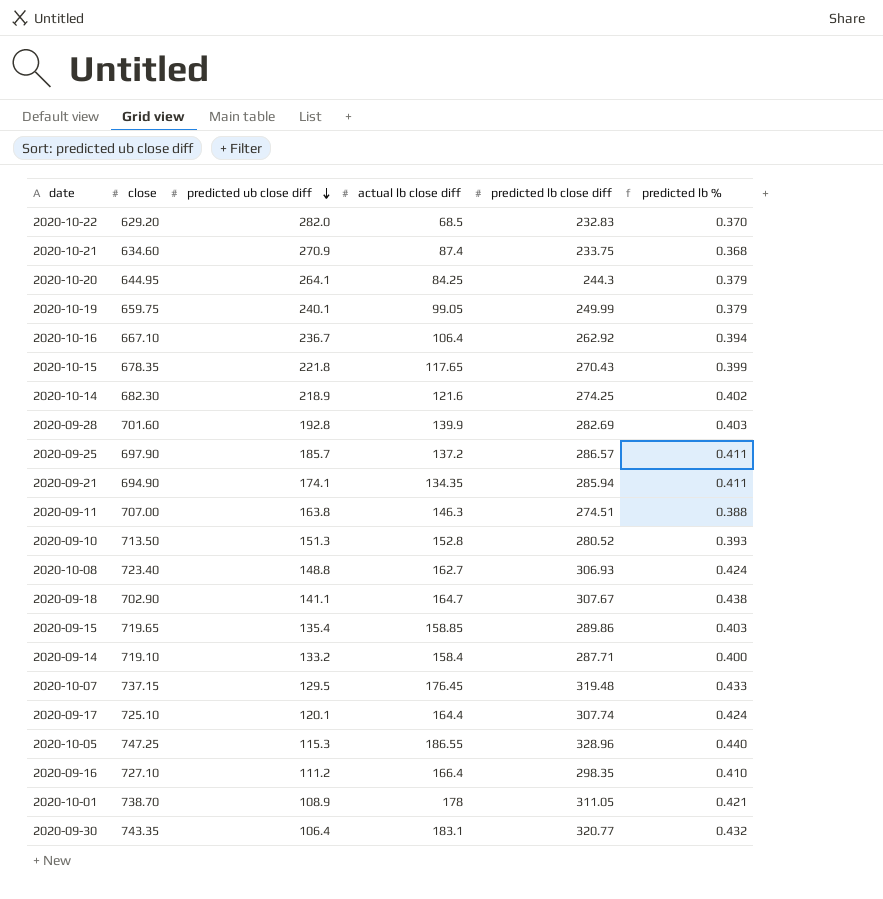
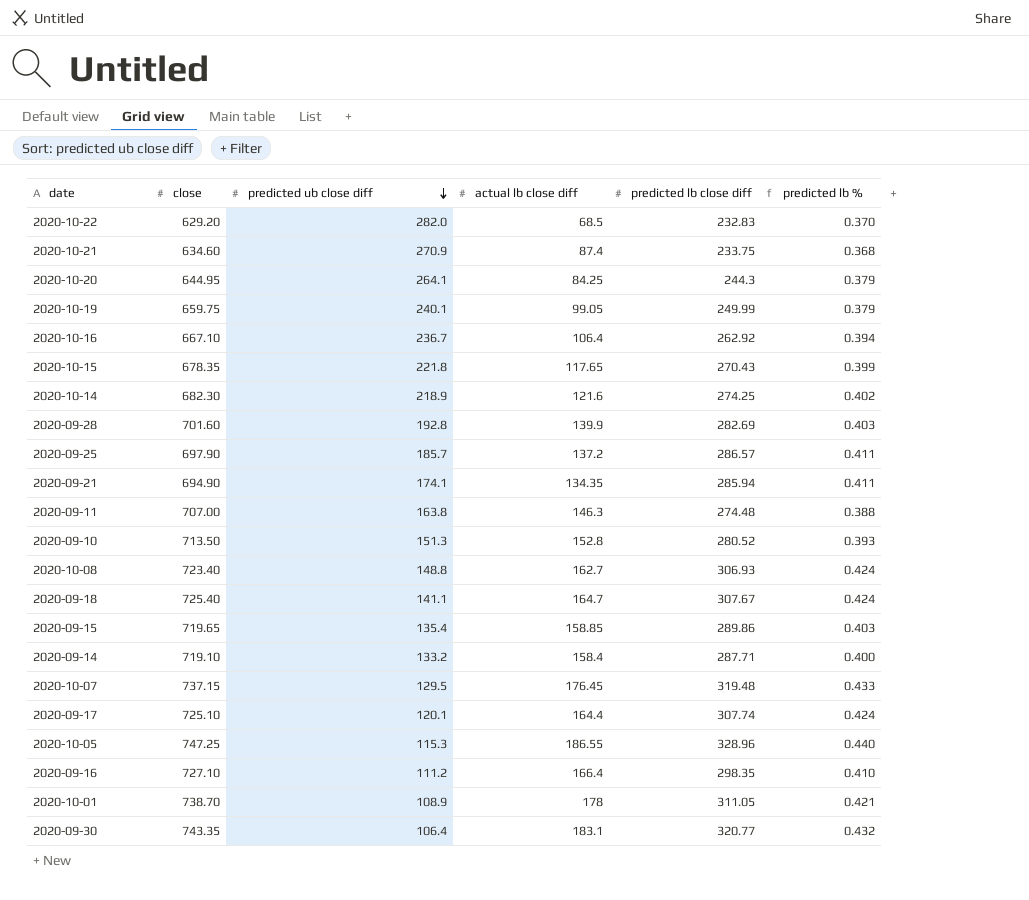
2020-09-11 | predicted lb close diff: 274.51 -> 274.48
2020-09-18 | close: 702.90 -> 725.40
2020-09-18 | predicted lb %: 0.438 -> 0.424

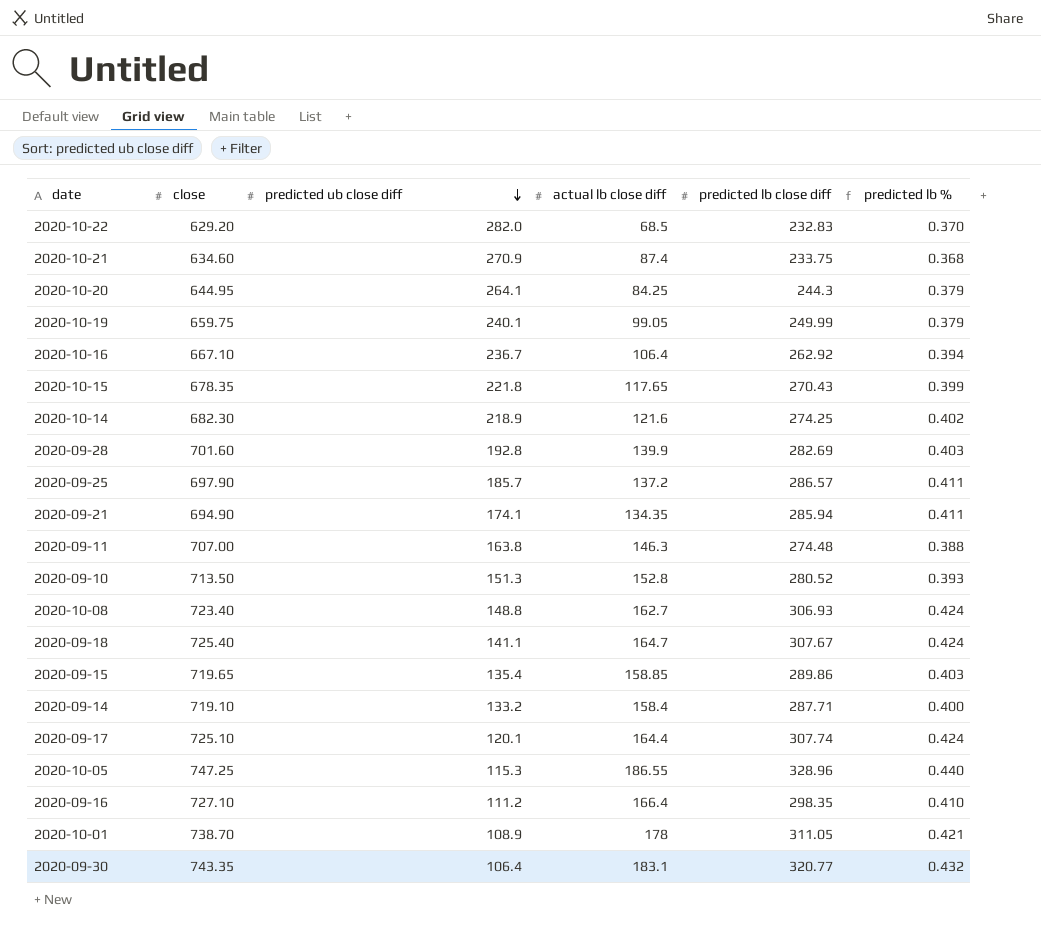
row 2020-10-07: 737.15 | 129.5 | 176.45 | 319.48 | 0.433 -> none

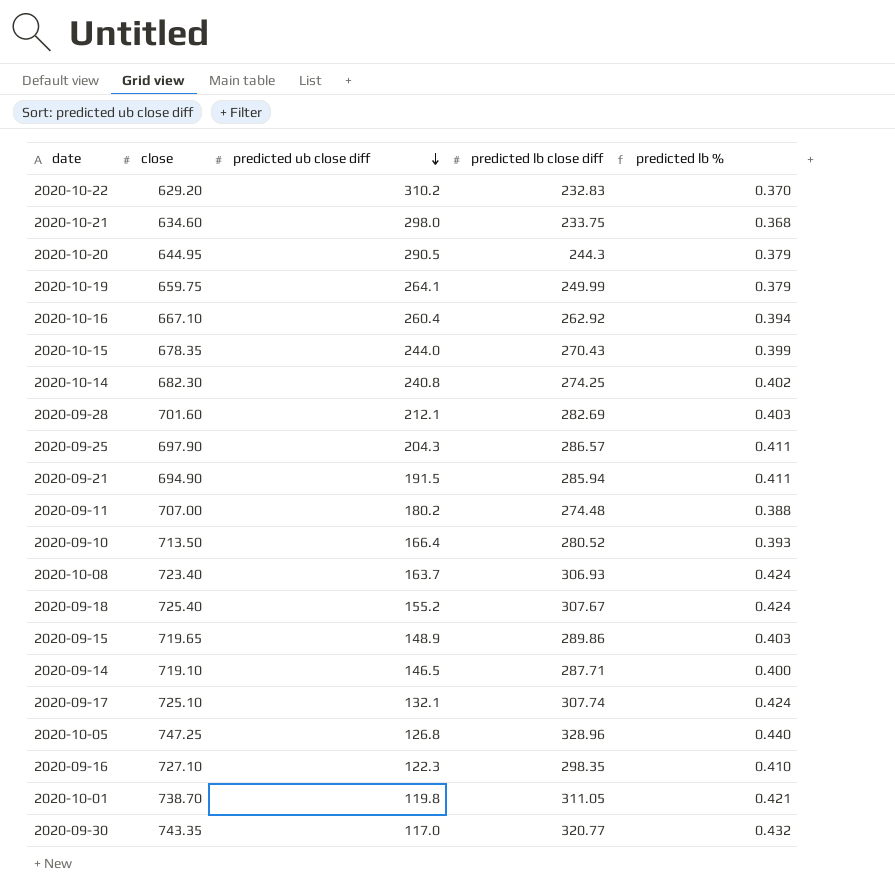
column actual lb close diff | position: 4 -> none
2020-10-22 | predicted ub close diff: 282.0 -> 310.2
2020-10-21 | predicted ub close diff: 270.9 -> 298.0
2020-10-20 | predicted ub close diff: 264.1 -> 290.5
2020-10-19 | predicted ub close diff: 240.1 -> 264.1
2020-10-16 | predicted ub close diff: 236.7 -> 260.4
2020-10-15 | predicted ub close diff: 221.8 -> 244.0
2020-10-14 | predicted ub close diff: 218.9 -> 240.8
2020-09-28 | predicted ub close diff: 192.8 -> 212.1
2020-09-25 | predicted ub close diff: 185.7 -> 204.3
2020-09-21 | predicted ub close diff: 174.1 -> 191.5
2020-09-11 | predicted ub close diff: 163.8 -> 180.2
2020-09-10 | predicted ub close diff: 151.3 -> 166.4
2020-10-08 | predicted ub close diff: 148.8 -> 163.7
2020-09-18 | predicted ub close diff: 141.1 -> 155.2
2020-09-15 | predicted ub close diff: 135.4 -> 148.9
2020-09-14 | predicted ub close diff: 133.2 -> 146.5
2020-09-17 | predicted ub close diff: 120.1 -> 132.1
2020-10-05 | predicted ub close diff: 115.3 -> 126.8
2020-09-16 | predicted ub close diff: 111.2 -> 122.3
2020-10-01 | predicted ub close diff: 108.9 -> 119.8
2020-09-30 | predicted ub close diff: 106.4 -> 117.0

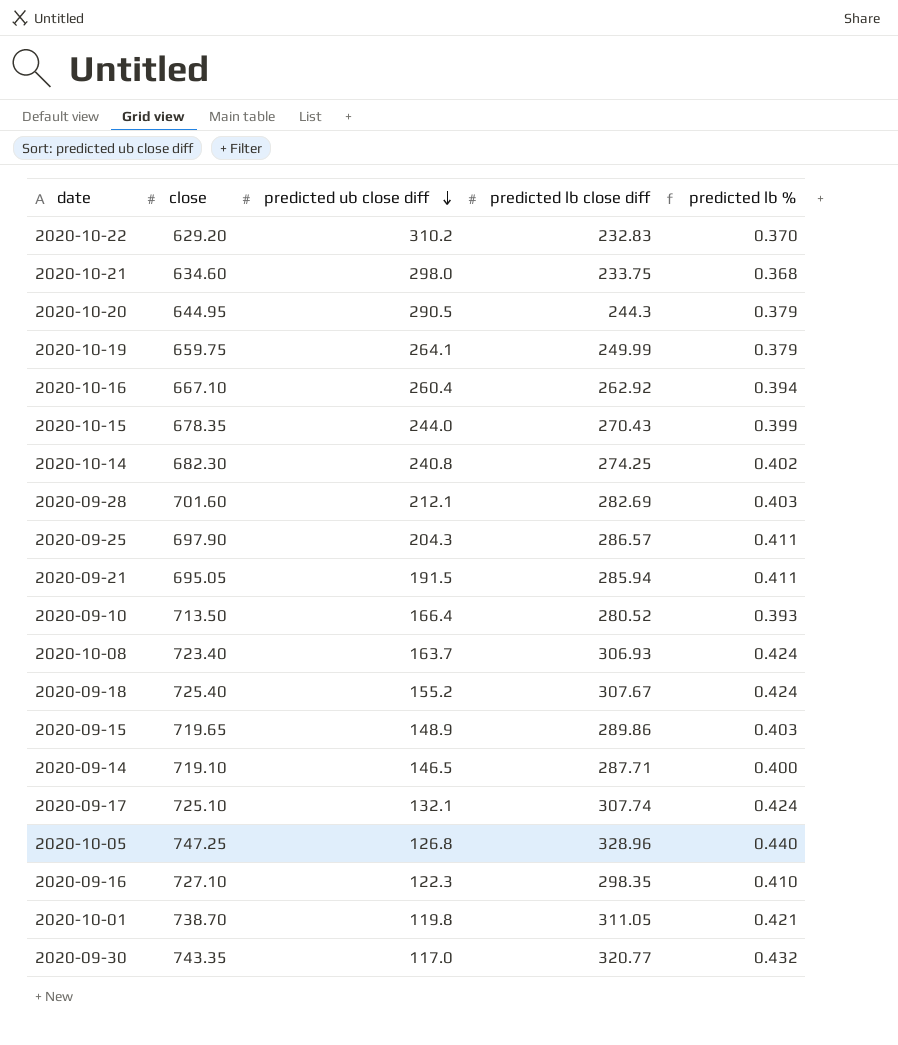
row 2020-09-11: 707.00 | 180.2 | 274.48 | 0.388 -> none
2020-09-21 | close: 694.90 -> 695.05

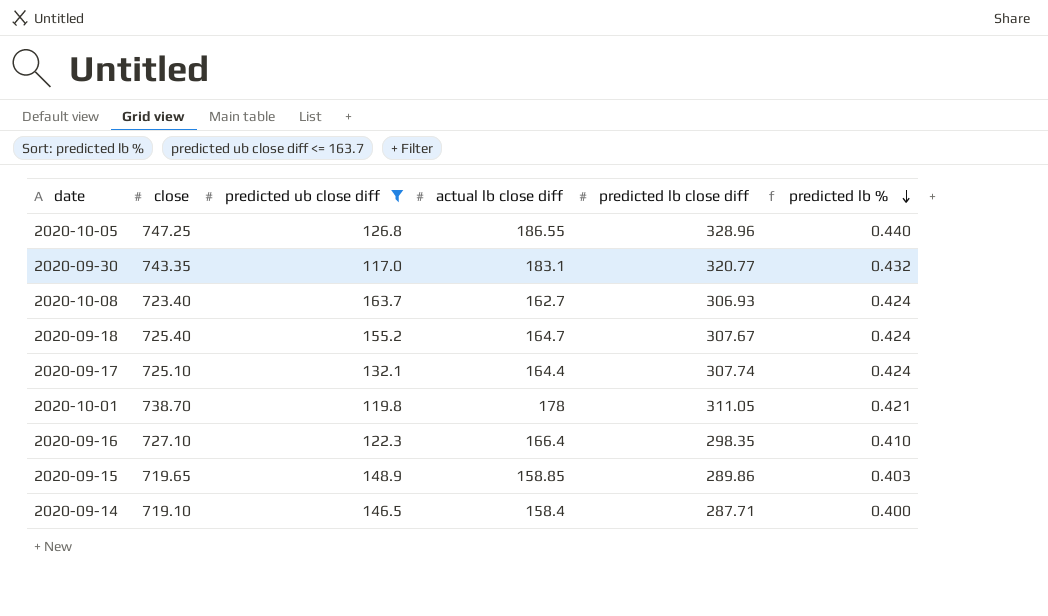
filter: none -> predicted ub close diff <= 163.7
row order: predicted ub close diff descending -> predicted lb % descending
column actual lb close diff | position: none -> 4

